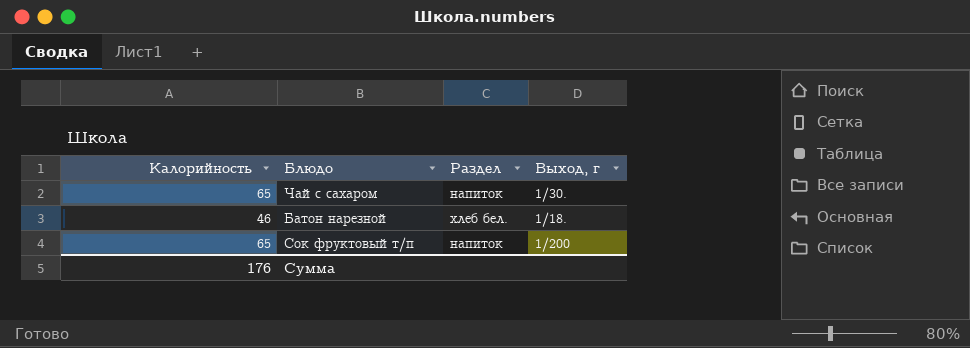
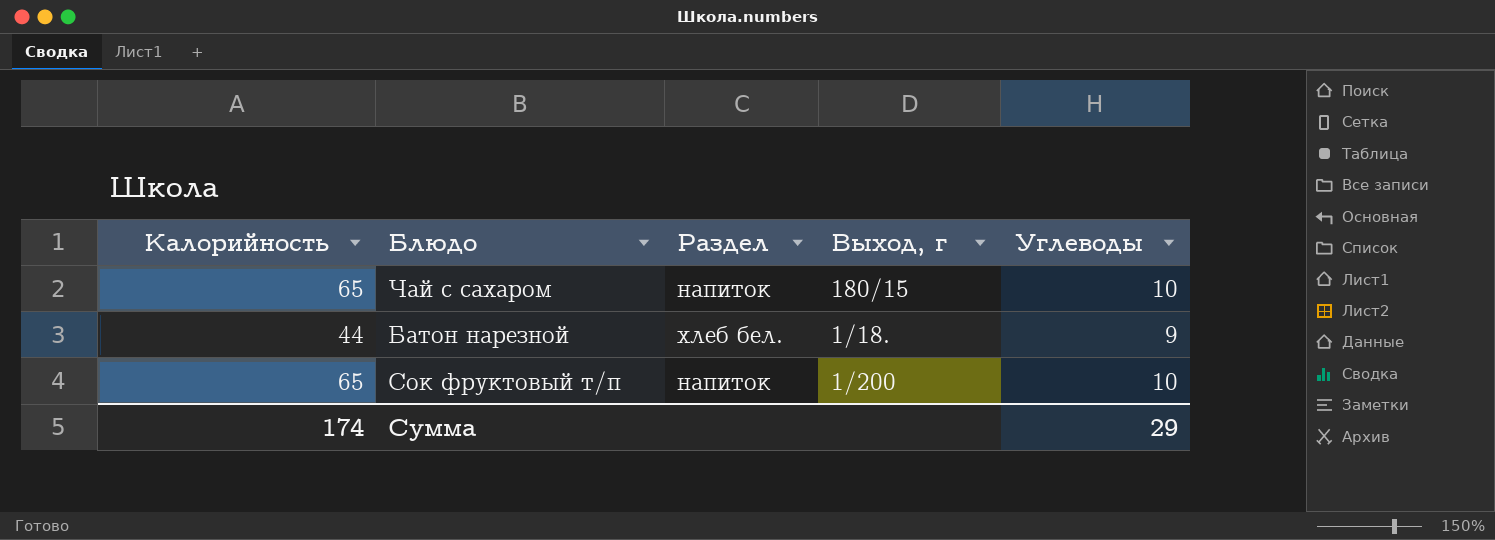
column Углеводы | position: none -> 5
Чай с сахаром | Выход, г: 1/30. -> 180/15
Батон нарезной | Калорийность: 46 -> 44
Сумма | Калорийность: 176 -> 174

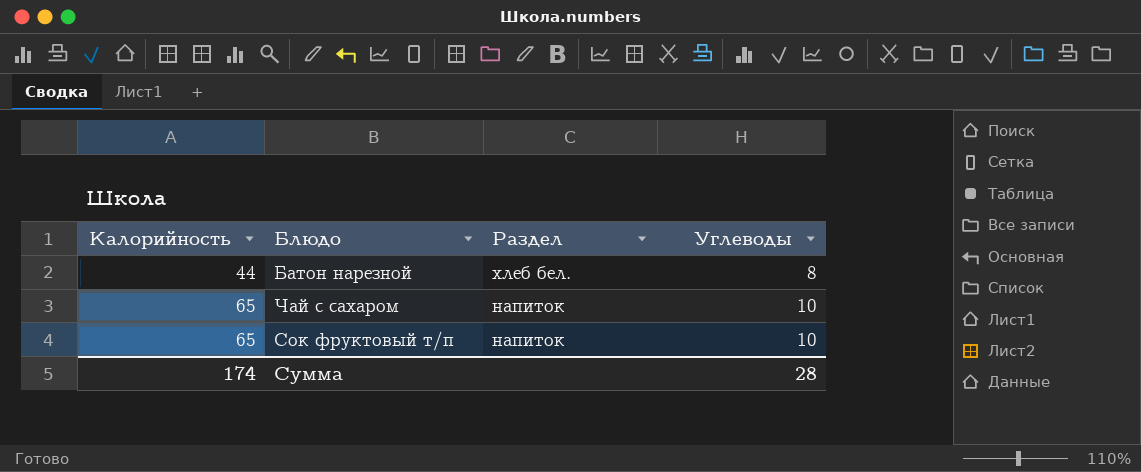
row order: none -> Калорийность ascending
column Выход, г | position: 4 -> none
Батон нарезной | Углеводы: 9 -> 8
Сумма | Углеводы: 29 -> 28

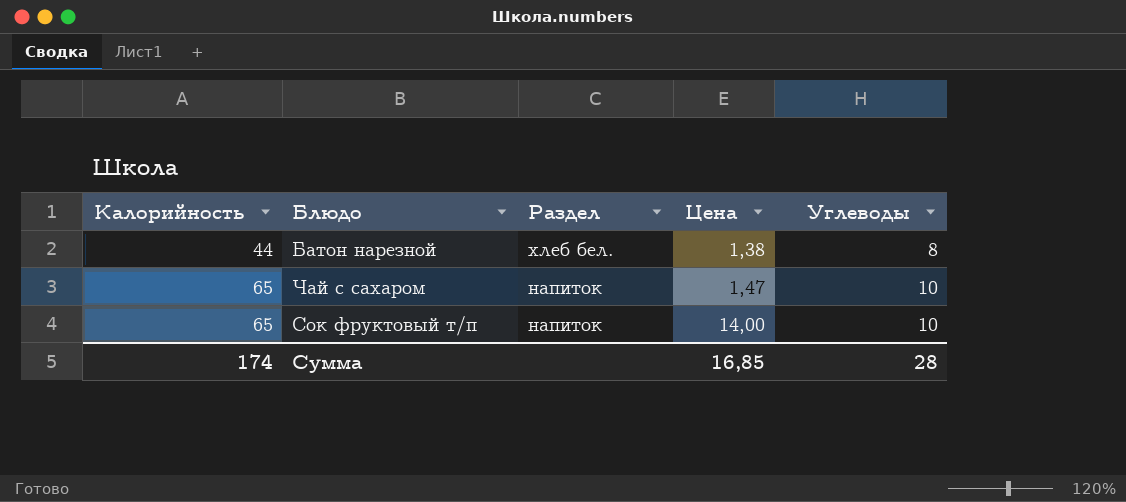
column Цена | position: none -> 4

